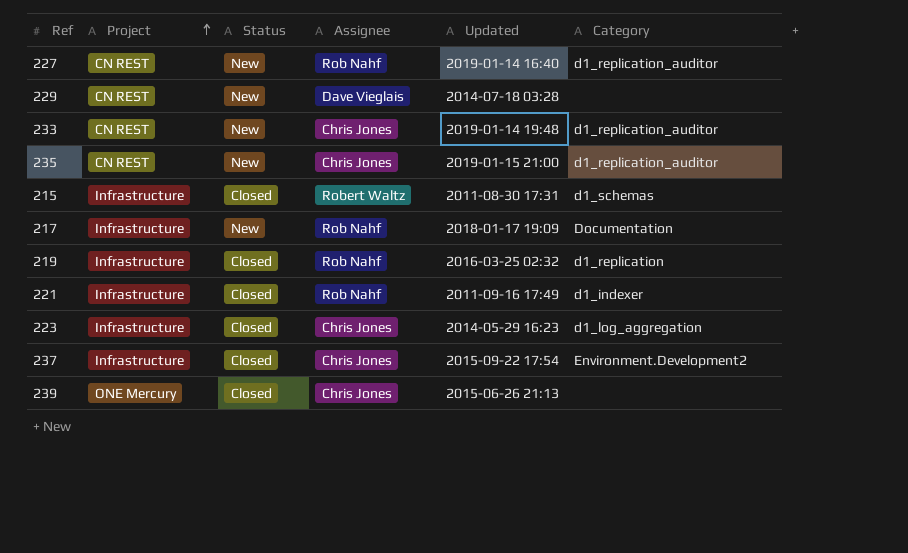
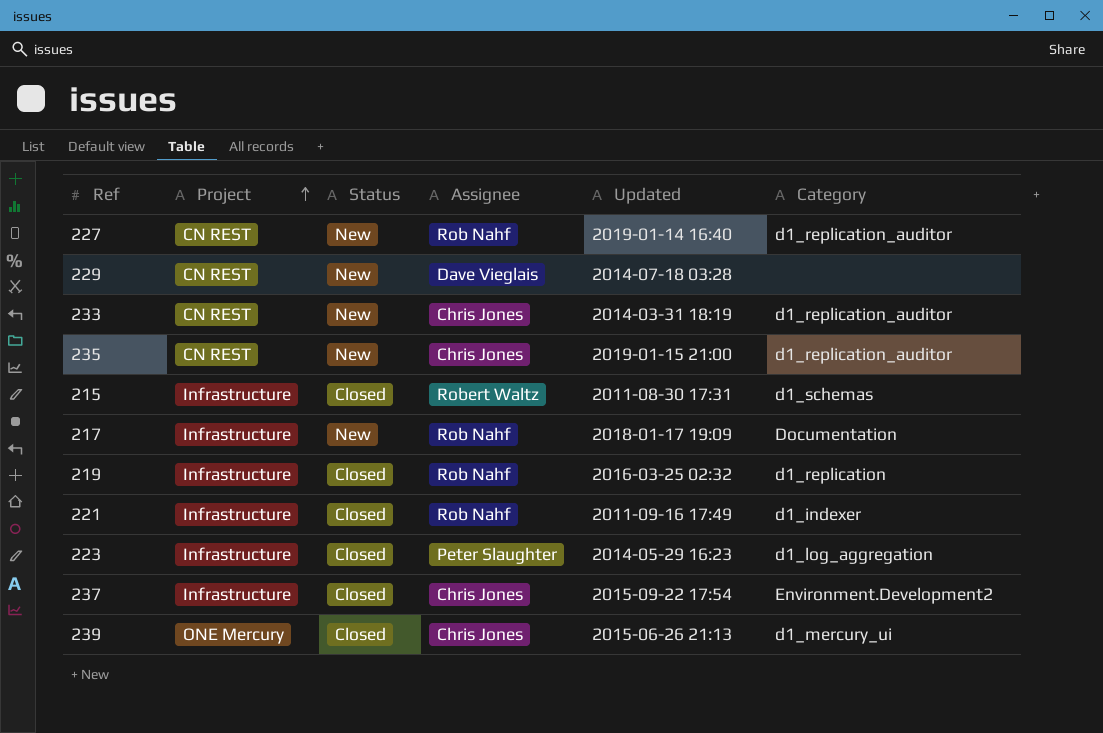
233 | Updated: 2019-01-14 19:48 -> 2014-03-31 18:19
223 | Assignee: Chris Jones -> Peter Slaughter
239 | Category: none -> d1_mercury_ui

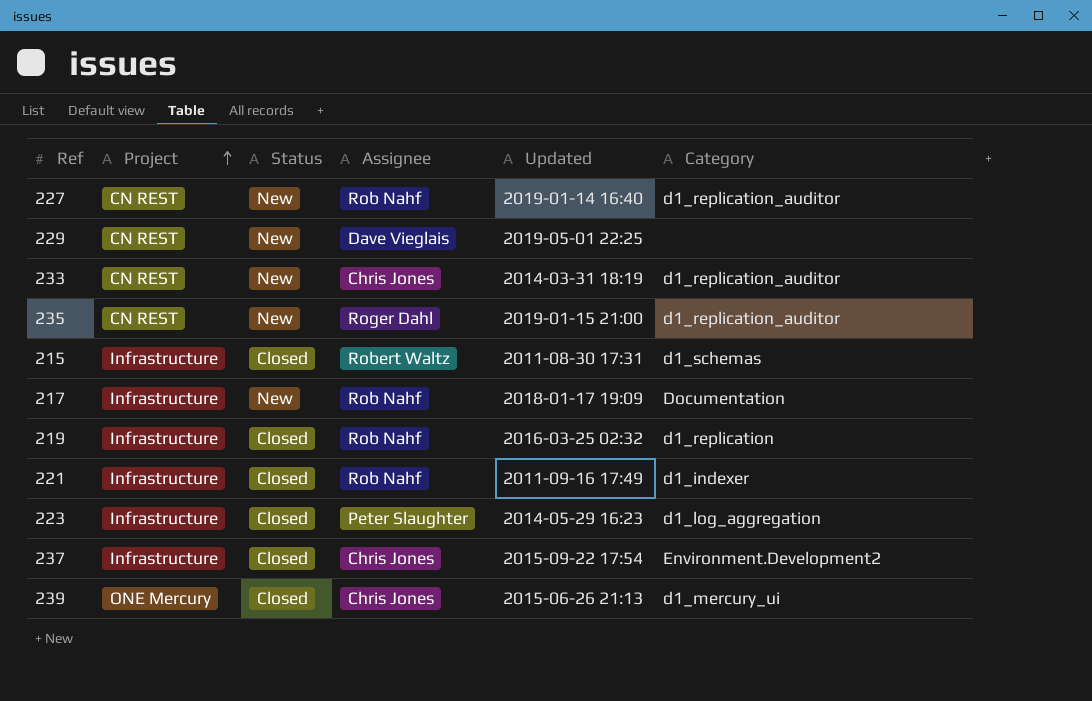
229 | Updated: 2014-07-18 03:28 -> 2019-05-01 22:25
235 | Assignee: Chris Jones -> Roger Dahl

